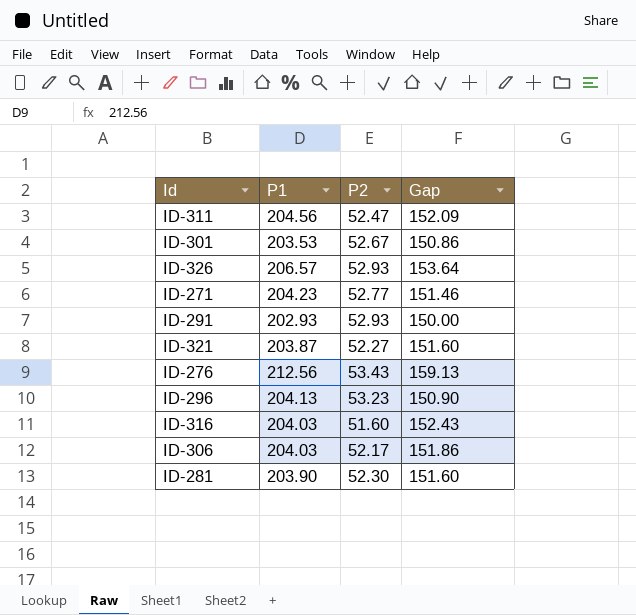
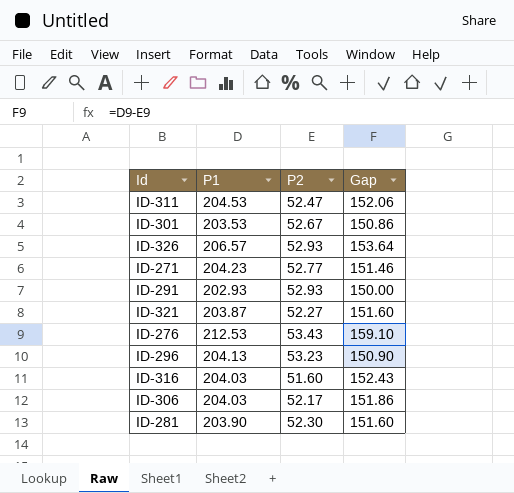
ID-311 | P1: 204.56 -> 204.53
ID-311 | Gap: 152.09 -> 152.06
ID-276 | P1: 212.56 -> 212.53
ID-276 | Gap: 159.13 -> 159.10

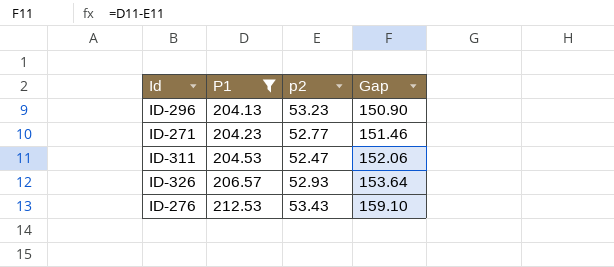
filter: none -> P1 >= 204.13
row order: none -> P1 ascending
column name: P2 -> p2

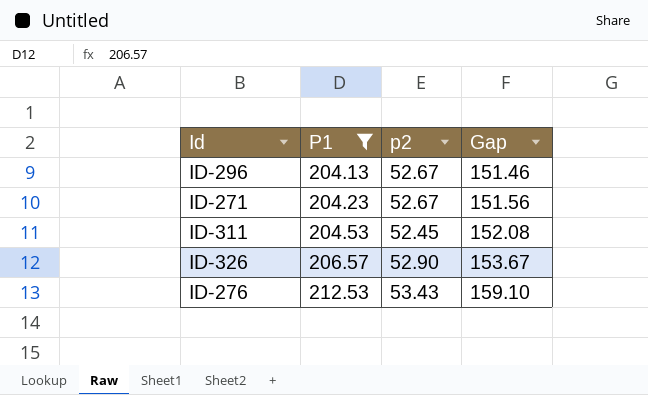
ID-296 | p2: 53.23 -> 52.67
ID-296 | Gap: 150.90 -> 151.46
ID-271 | p2: 52.77 -> 52.67
ID-271 | Gap: 151.46 -> 151.56
ID-311 | p2: 52.47 -> 52.45
ID-311 | Gap: 152.06 -> 152.08
ID-326 | p2: 52.93 -> 52.90
ID-326 | Gap: 153.64 -> 153.67

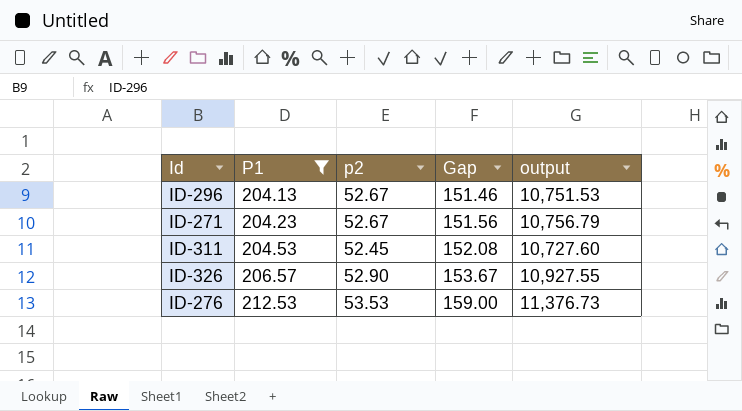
column output | formula: none -> [P1] * [p2]
ID-276 | p2: 53.43 -> 53.53
ID-276 | Gap: 159.10 -> 159.00

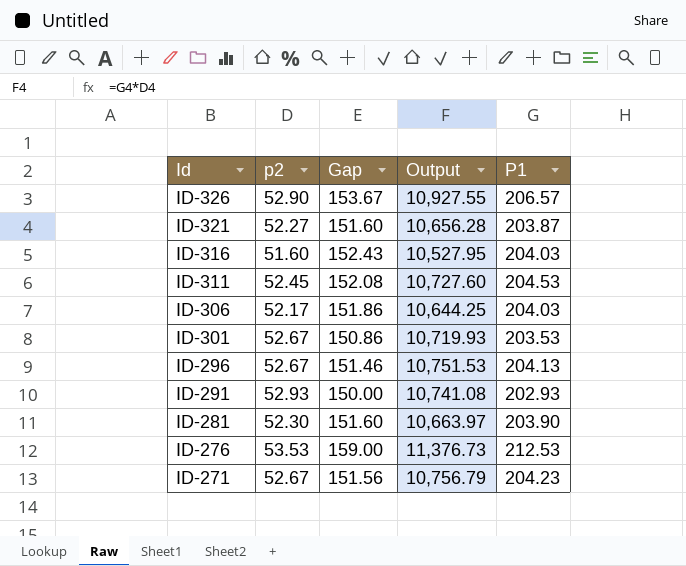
filter: P1 >= 204.13 -> none
row order: P1 ascending -> Id descending
column name: output -> Output
column P1 | position: 2 -> 5

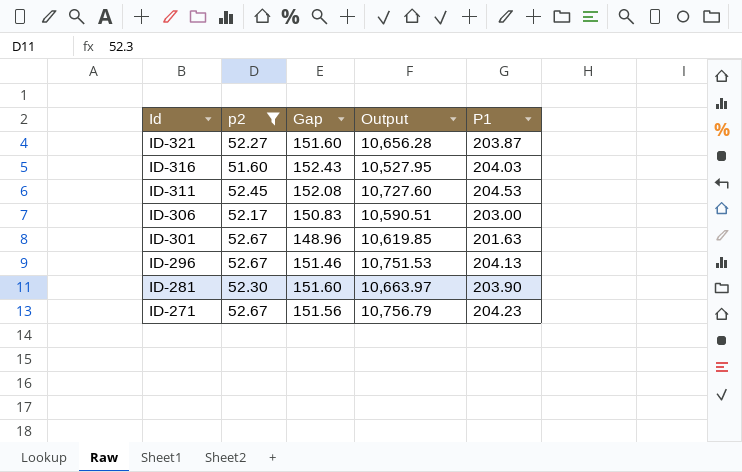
filter: none -> p2 <= 52.67
ID-306 | Gap: 151.86 -> 150.83
ID-306 | Output: 10,644.25 -> 10,590.51
ID-306 | P1: 204.03 -> 203.00
ID-301 | Gap: 150.86 -> 148.96
ID-301 | Output: 10,719.93 -> 10,619.85
ID-301 | P1: 203.53 -> 201.63

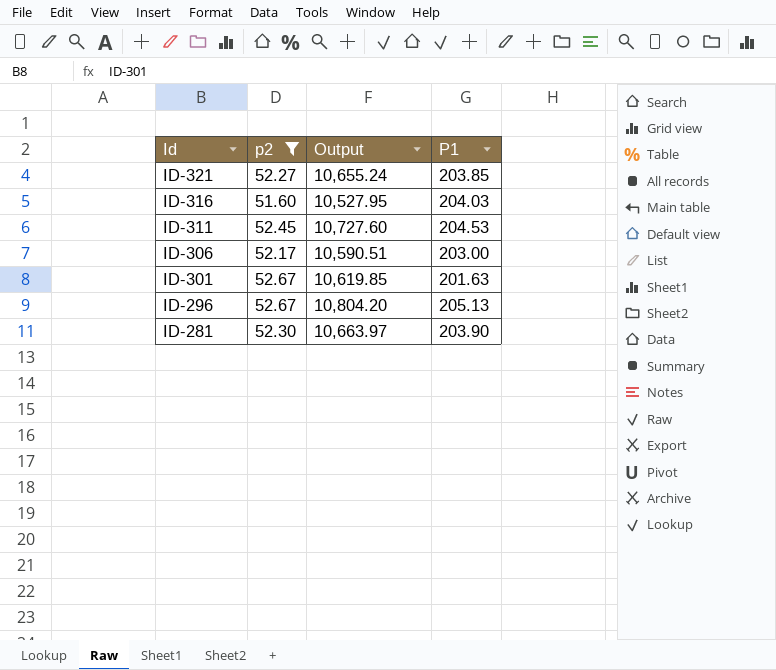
column Gap | formula: [P1] - [p2] -> none
row ID-271: 52.67 | 151.56 | 10,756.79 | 204.23 -> none
ID-321 | Output: 10,656.28 -> 10,655.24
ID-321 | P1: 203.87 -> 203.85
ID-296 | Output: 10,751.53 -> 10,804.20
ID-296 | P1: 204.13 -> 205.13

